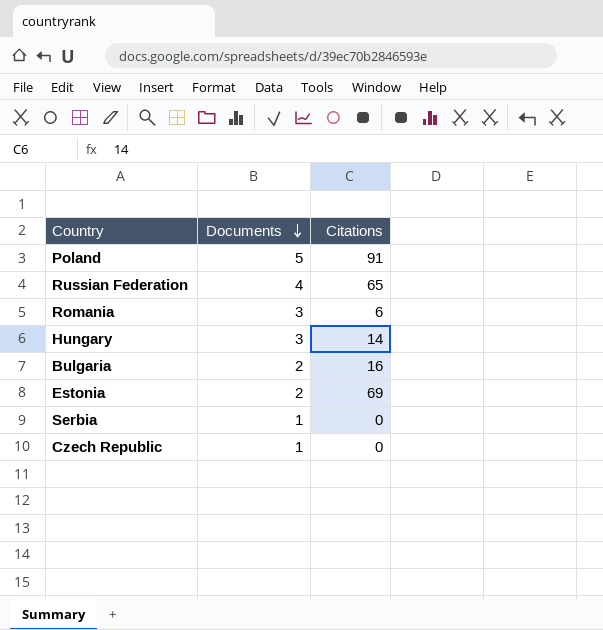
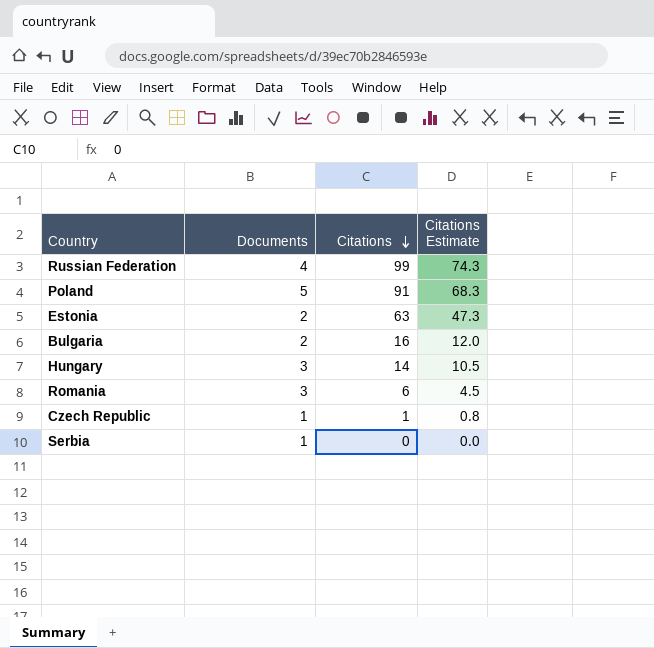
row order: Documents descending -> Citations descending
column Citations Estimate | formula: none -> [Citations] * 0.75
Russian Federation | Citations: 65 -> 99
Estonia | Citations: 69 -> 63
Czech Republic | Citations: 0 -> 1

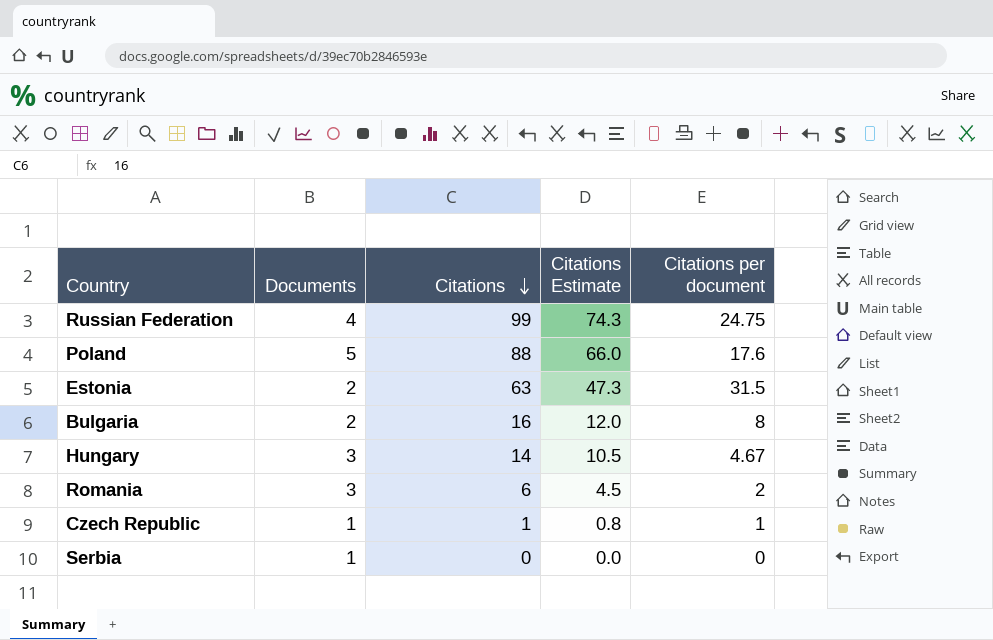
column Citations per document | formula: none -> [Citations] / [Documents]
Poland | Citations: 91 -> 88
Poland | Citations Estimate: 68.3 -> 66.0

